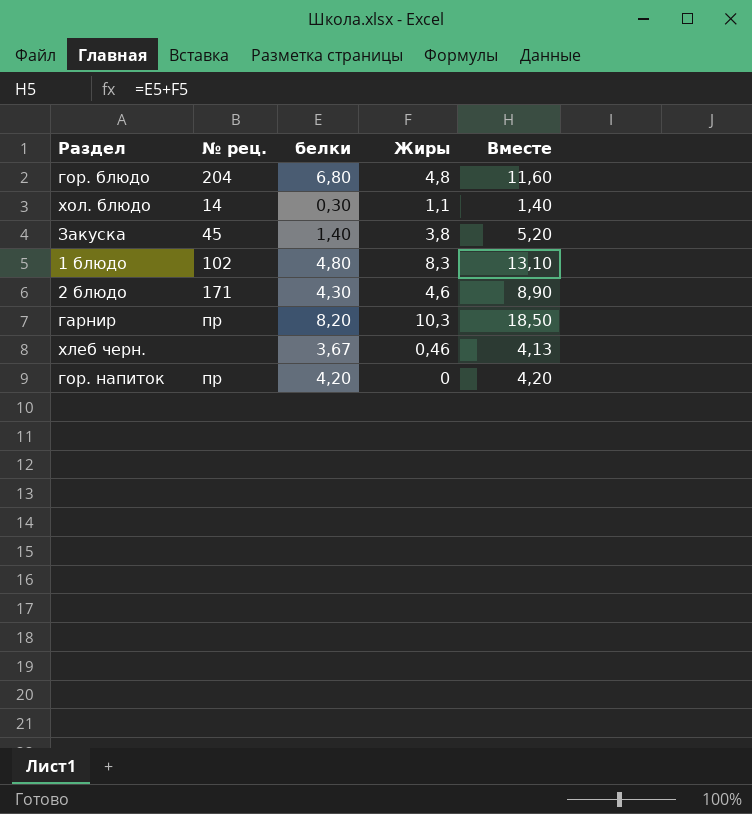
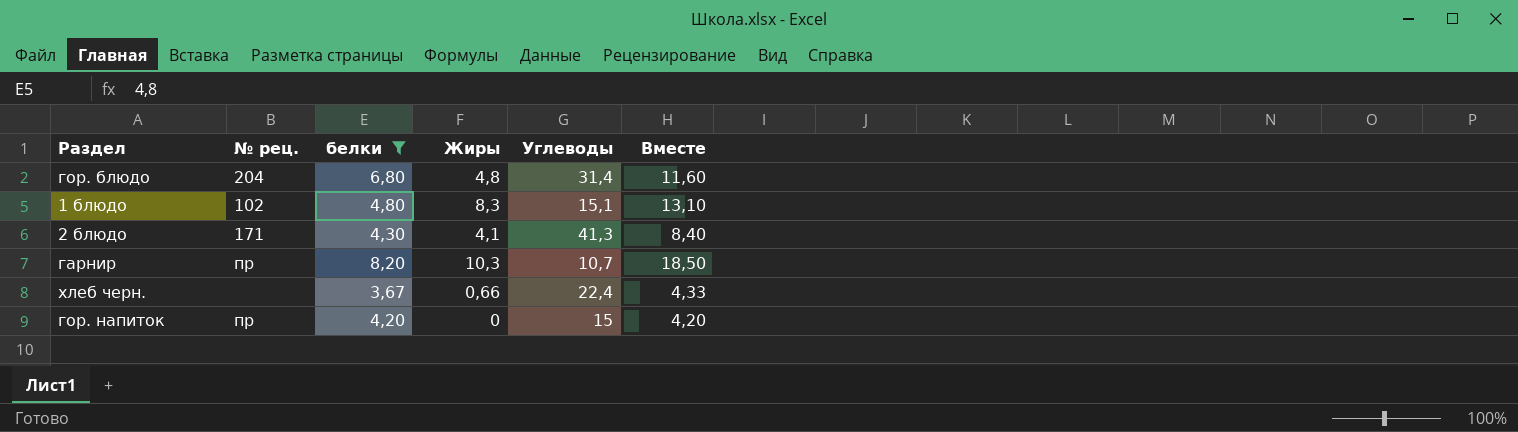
filter: none -> белки >= 3,67
column Углеводы | position: none -> 5
2 блюдо | Жиры: 4,6 -> 4,1
2 блюдо | Вместе: 8,90 -> 8,40
хлеб черн. | Жиры: 0,46 -> 0,66
хлеб черн. | Вместе: 4,13 -> 4,33

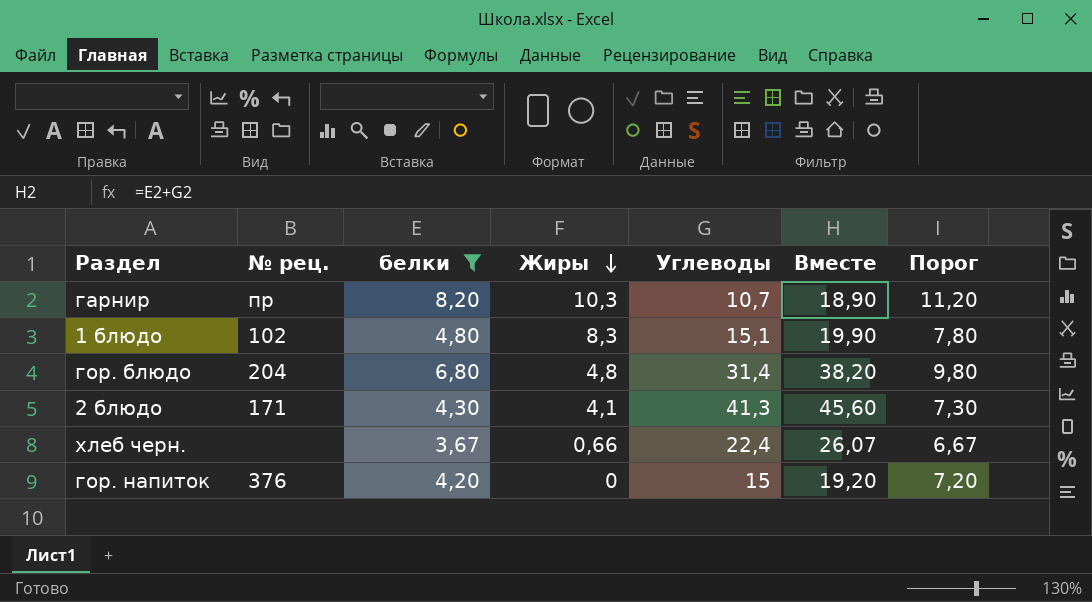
row order: none -> Жиры descending
column Вместе | formula: [белки] + [Жиры] -> [белки] + [Углеводы]
column Порог | formula: none -> [белки] + 3
гор. напиток | № рец.: пр -> 376

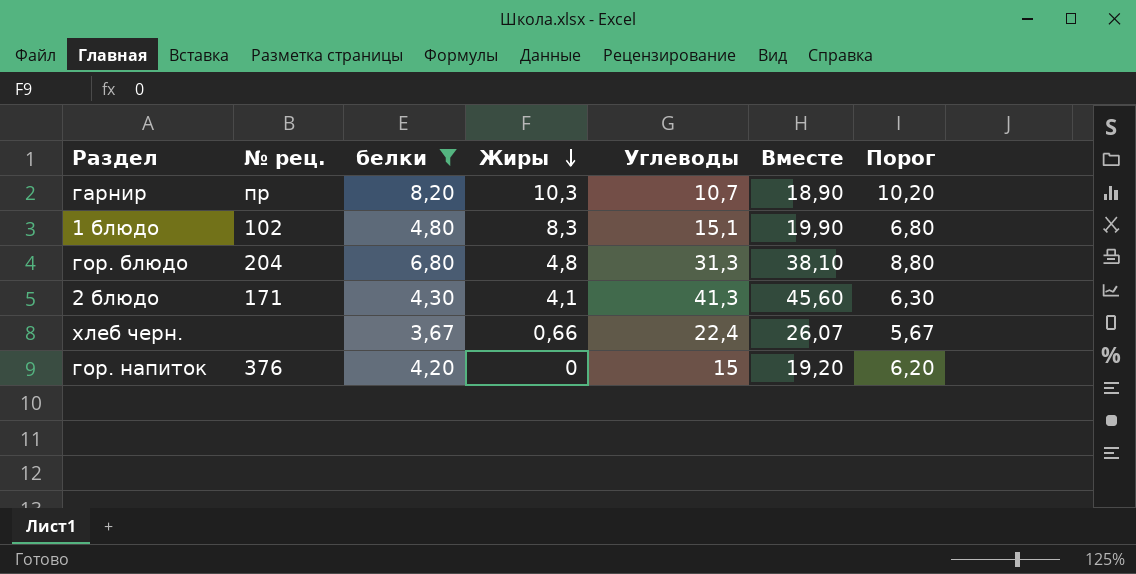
column Порог | formula: [белки] + 3 -> [белки] + 2
гор. блюдо | Углеводы: 31,4 -> 31,3
гор. блюдо | Вместе: 38,20 -> 38,10

